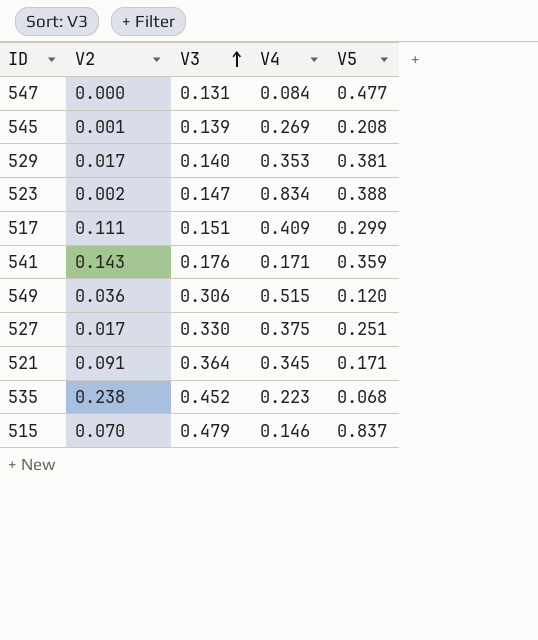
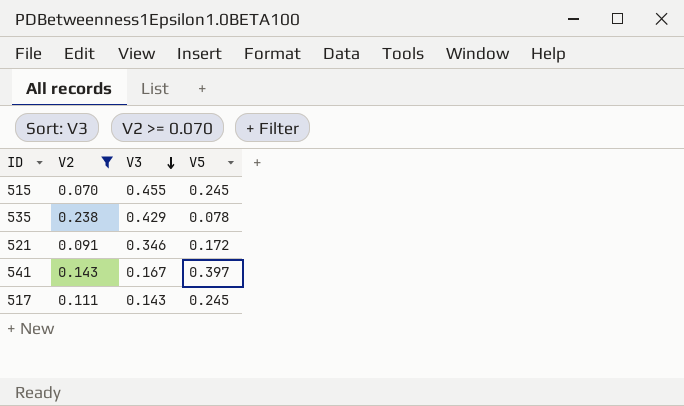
filter: none -> V2 >= 0.070
row order: V3 ascending -> V3 descending
column V4 | position: 4 -> none
515 | V3: 0.479 -> 0.455
515 | V5: 0.837 -> 0.245
535 | V3: 0.452 -> 0.429
535 | V5: 0.068 -> 0.078
521 | V3: 0.364 -> 0.346
521 | V5: 0.171 -> 0.172
541 | V3: 0.176 -> 0.167
541 | V5: 0.359 -> 0.397
517 | V3: 0.151 -> 0.143
517 | V5: 0.299 -> 0.245

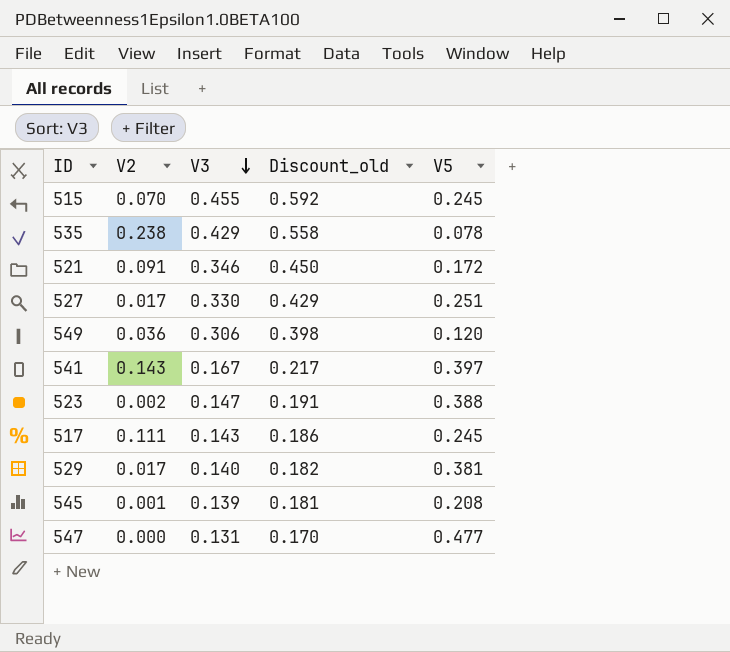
filter: V2 >= 0.070 -> none
column Discount_old | formula: none -> [V3] * 1.3

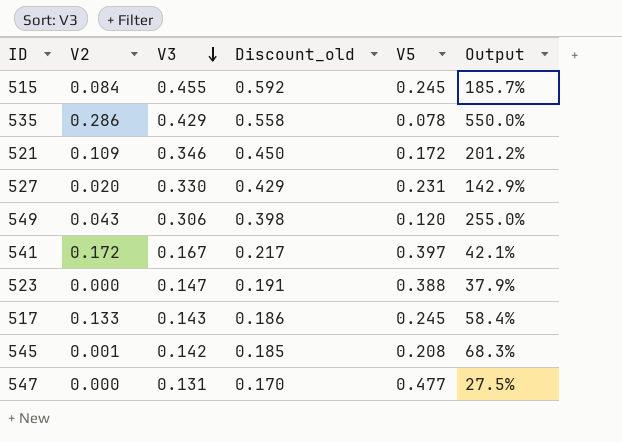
column Output | formula: none -> [V3] / [V5]
row 529: 0.017 | 0.140 | 0.182 | 0.381 -> none
515 | V2: 0.070 -> 0.084
535 | V2: 0.238 -> 0.286
521 | V2: 0.091 -> 0.109
527 | V2: 0.017 -> 0.020
527 | V5: 0.251 -> 0.231
549 | V2: 0.036 -> 0.043
541 | V2: 0.143 -> 0.172
523 | V2: 0.002 -> 0.000
517 | V2: 0.111 -> 0.133
545 | V3: 0.139 -> 0.142
545 | Discount_old: 0.181 -> 0.185

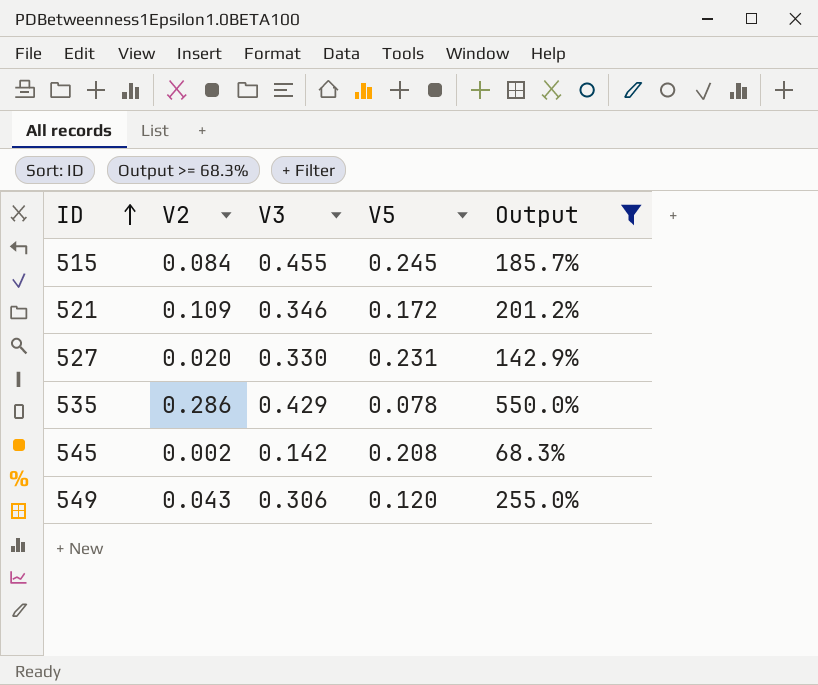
filter: none -> Output >= 68.3%
row order: V3 descending -> ID ascending
column Discount_old | formula: [V3] * 1.3 -> none
545 | V2: 0.001 -> 0.002

